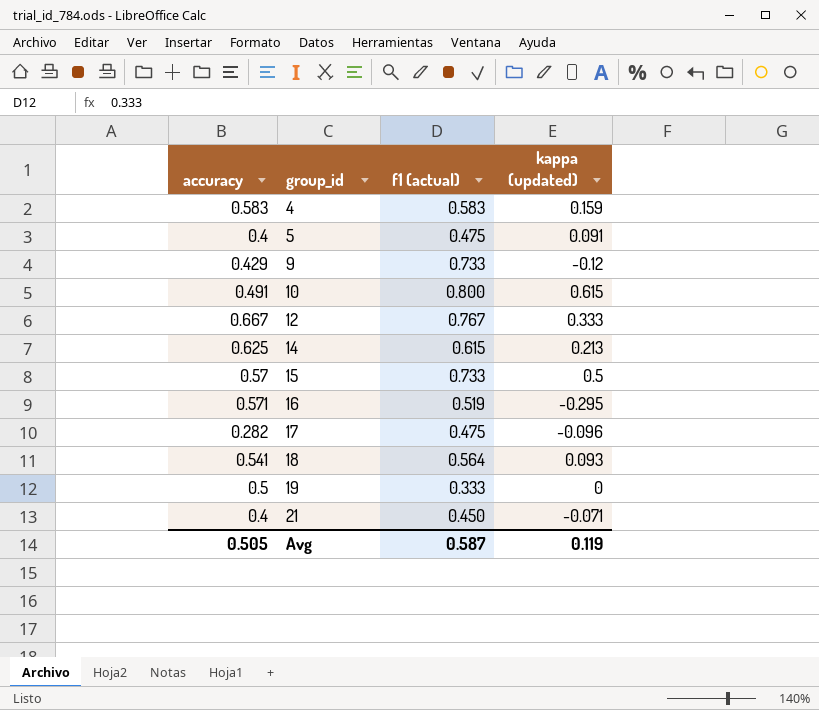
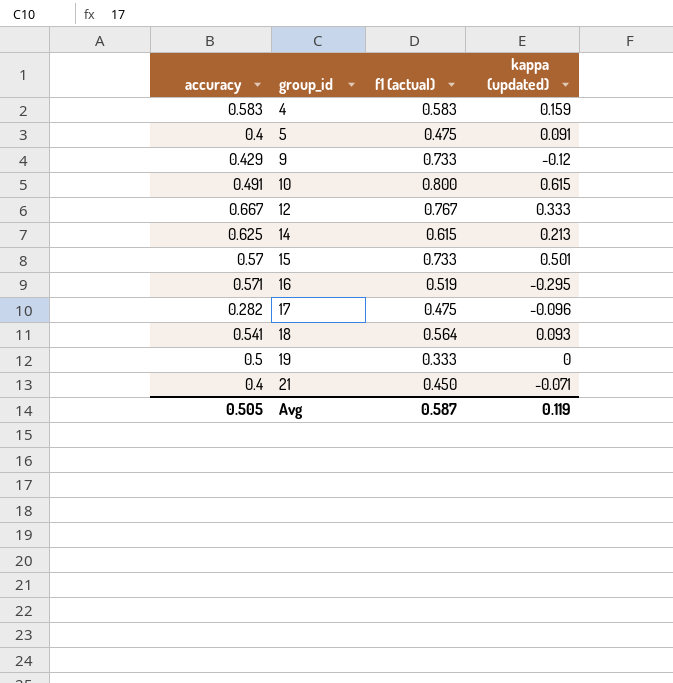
15 | kappa (updated): 0.5 -> 0.501

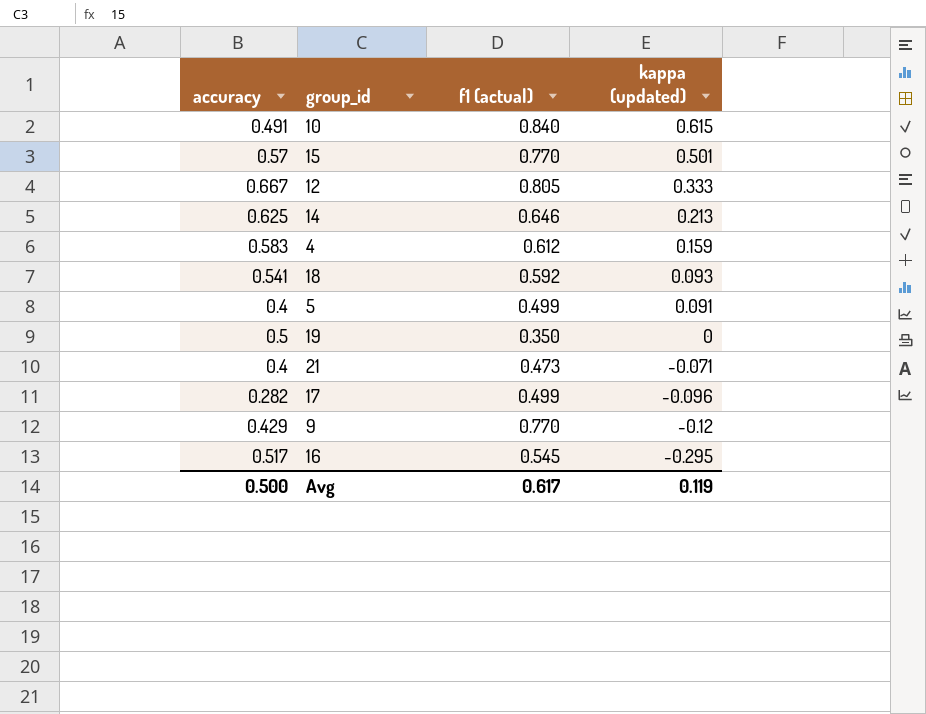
row order: group_id ascending -> kappa (updated) descending
10 | f1 (actual): 0.800 -> 0.840
15 | f1 (actual): 0.733 -> 0.770
12 | f1 (actual): 0.767 -> 0.805
14 | f1 (actual): 0.615 -> 0.646
4 | f1 (actual): 0.583 -> 0.612
18 | f1 (actual): 0.564 -> 0.592
5 | f1 (actual): 0.475 -> 0.499
19 | f1 (actual): 0.333 -> 0.350
21 | f1 (actual): 0.450 -> 0.473
17 | f1 (actual): 0.475 -> 0.499
9 | f1 (actual): 0.733 -> 0.770
16 | accuracy: 0.571 -> 0.517
16 | f1 (actual): 0.519 -> 0.545
Avg | accuracy: 0.505 -> 0.500
Avg | f1 (actual): 0.587 -> 0.617

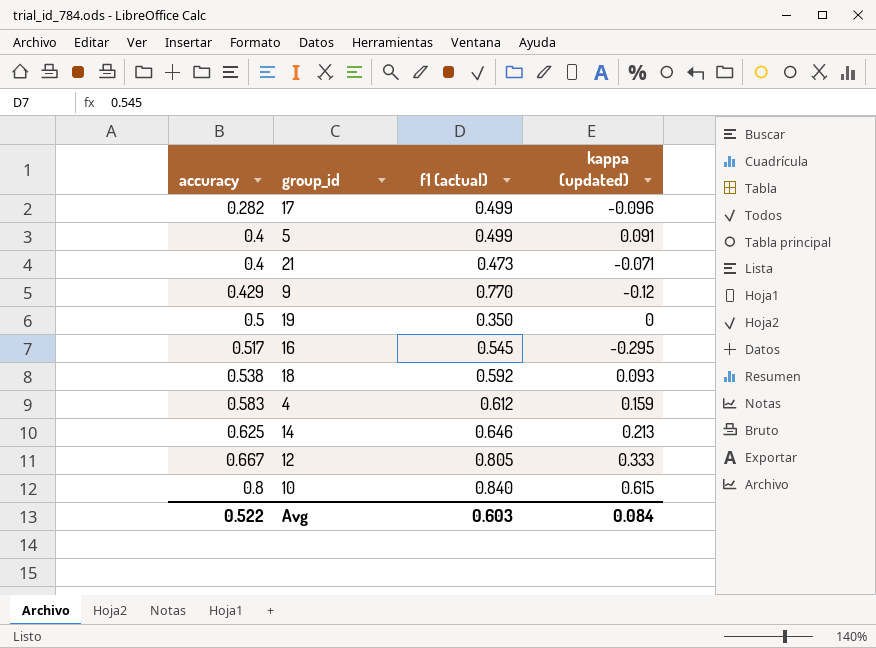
row order: kappa (updated) descending -> accuracy ascending
row 15: 0.57 | 0.770 | 0.501 -> none
18 | accuracy: 0.541 -> 0.538
10 | accuracy: 0.491 -> 0.8
Avg | accuracy: 0.500 -> 0.522
Avg | f1 (actual): 0.617 -> 0.603
Avg | kappa (updated): 0.119 -> 0.084

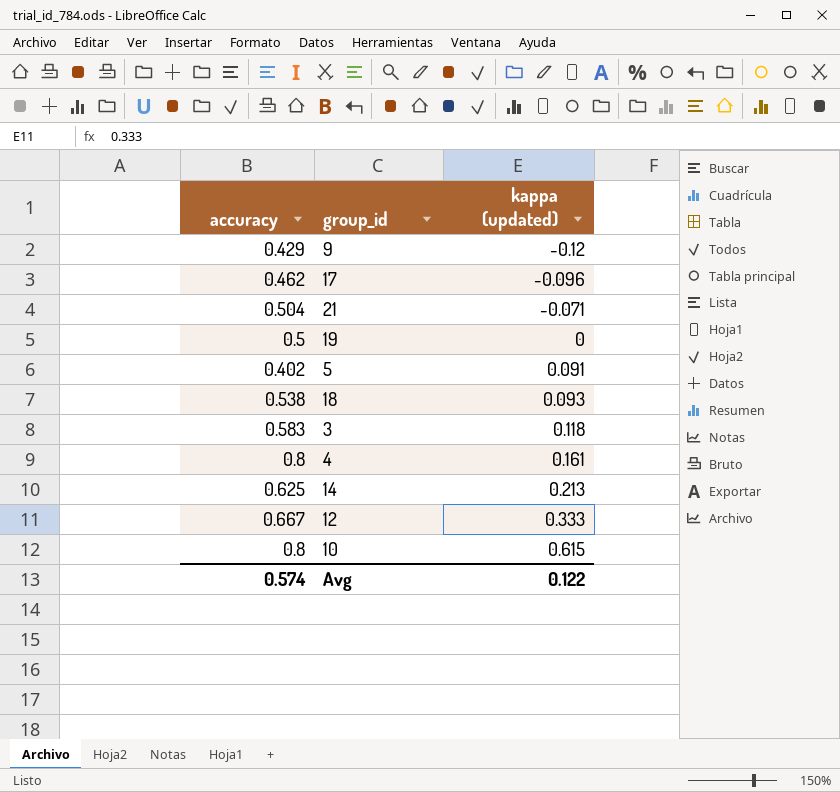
row order: accuracy ascending -> kappa (updated) ascending
column f1 (actual) | position: 3 -> none
row 16: 0.517 | 0.545 | -0.295 -> none
17 | accuracy: 0.282 -> 0.462
21 | accuracy: 0.4 -> 0.504
5 | accuracy: 0.4 -> 0.402
row 3: none -> 0.583 | 0.118
4 | accuracy: 0.583 -> 0.8
4 | kappa (updated): 0.159 -> 0.161
Avg | accuracy: 0.522 -> 0.574
Avg | kappa (updated): 0.084 -> 0.122

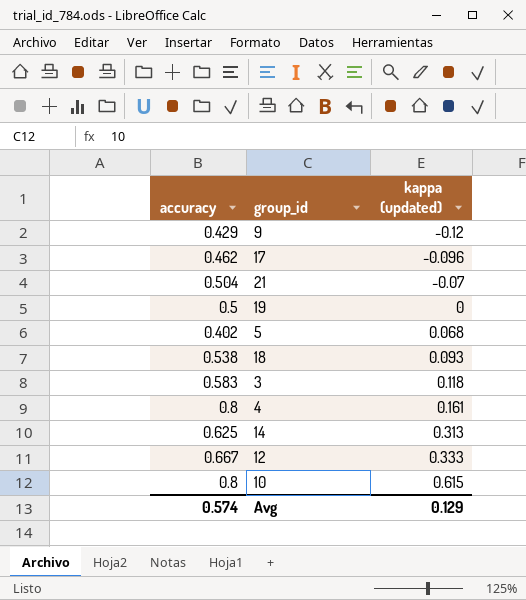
21 | kappa (updated): -0.071 -> -0.07
5 | kappa (updated): 0.091 -> 0.068
14 | kappa (updated): 0.213 -> 0.313
Avg | kappa (updated): 0.122 -> 0.129

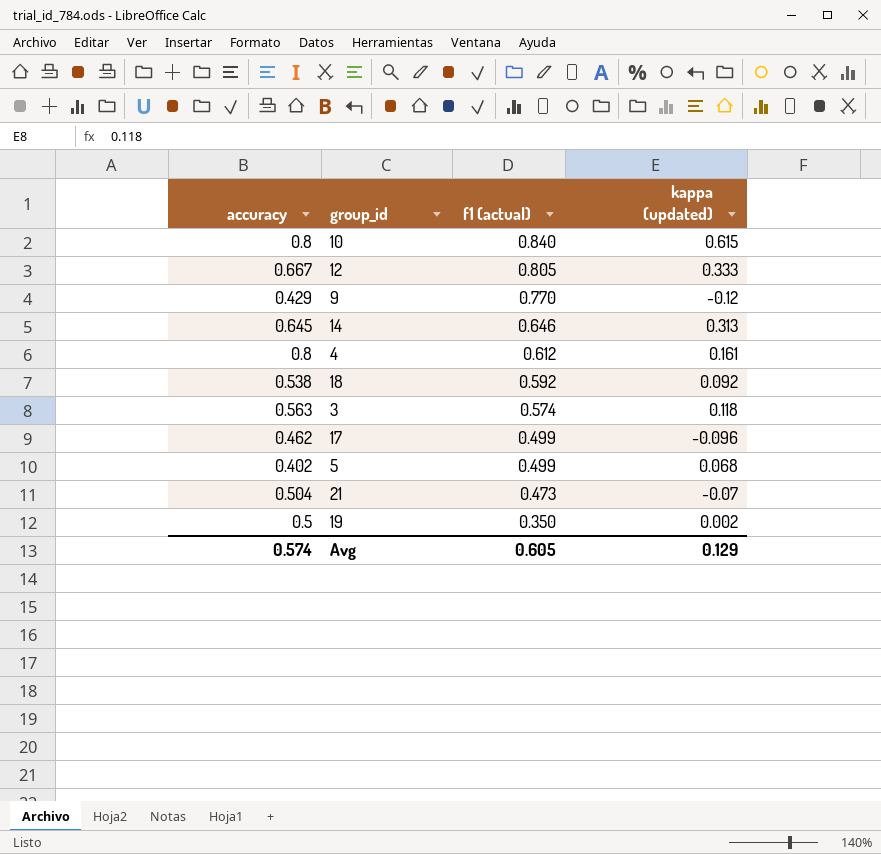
row order: kappa (updated) ascending -> f1 (actual) descending
column f1 (actual) | position: none -> 3
14 | accuracy: 0.625 -> 0.645
18 | kappa (updated): 0.093 -> 0.092
3 | accuracy: 0.583 -> 0.563
19 | kappa (updated): 0 -> 0.002

